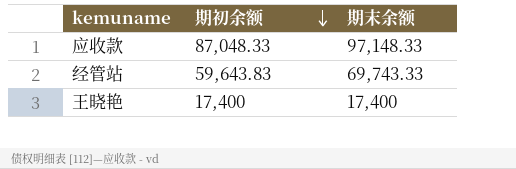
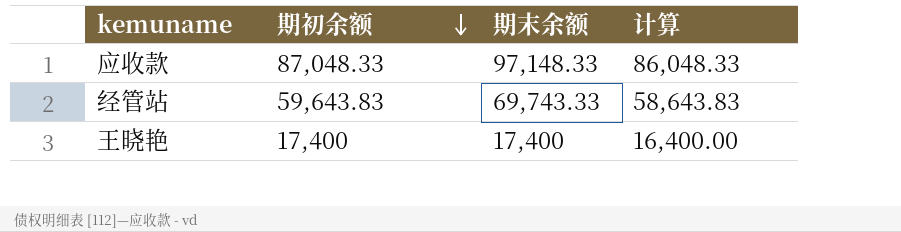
column 计算 | formula: none -> [期初余额] - 1000

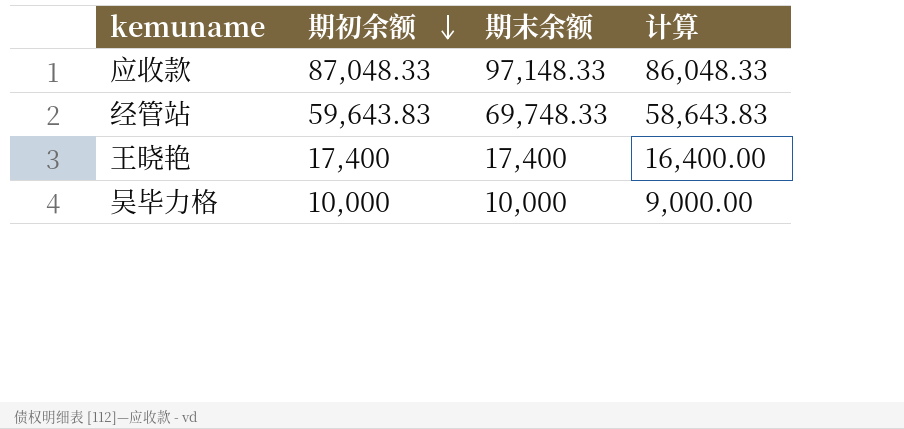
经管站 | 期末余额: 69,743.33 -> 69,748.33
row 吴毕力格: none -> 10,000 | 10,000 | 9,000.00

